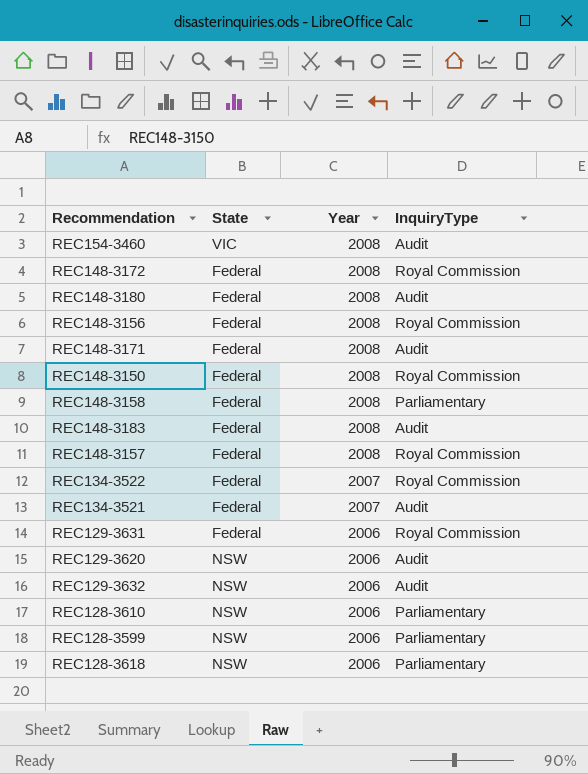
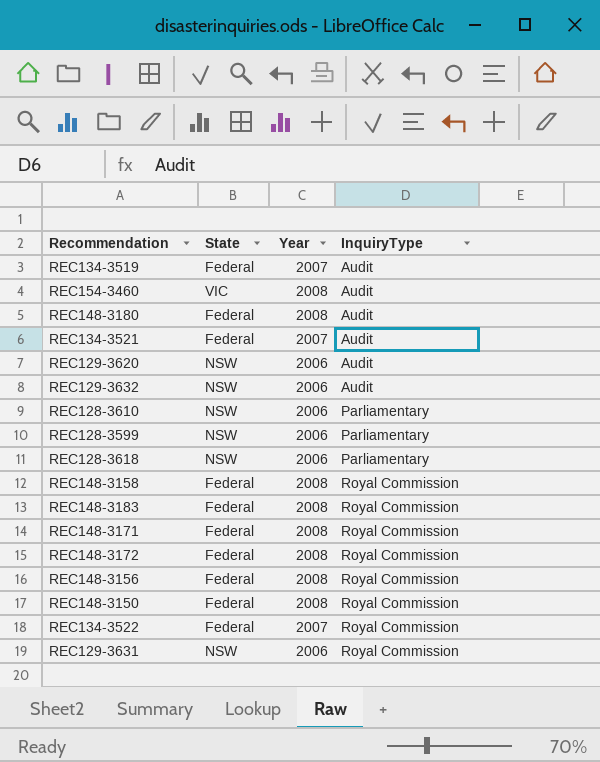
row order: Year descending -> InquiryType ascending
row REC148-3157: Federal | 2008 | Royal Commission -> none
row REC134-3519: none -> Federal | 2007 | Audit
REC148-3158 | InquiryType: Parliamentary -> Royal Commission
REC148-3183 | InquiryType: Audit -> Royal Commission
REC148-3171 | InquiryType: Audit -> Royal Commission
REC129-3631 | State: Federal -> NSW

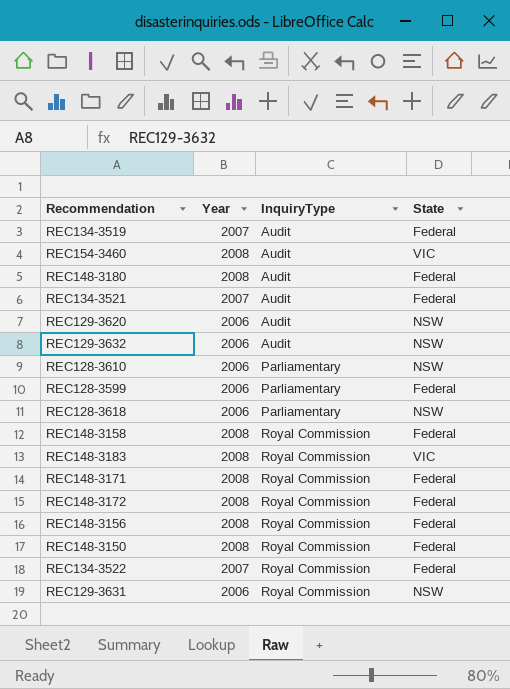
column State | position: 2 -> 4
REC128-3599 | State: NSW -> Federal
REC148-3183 | State: Federal -> VIC

